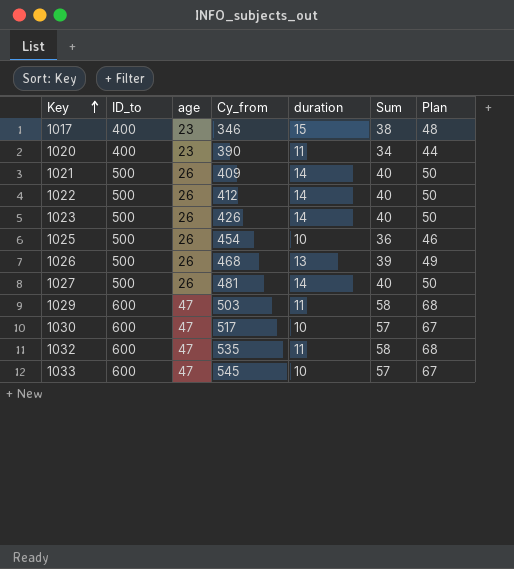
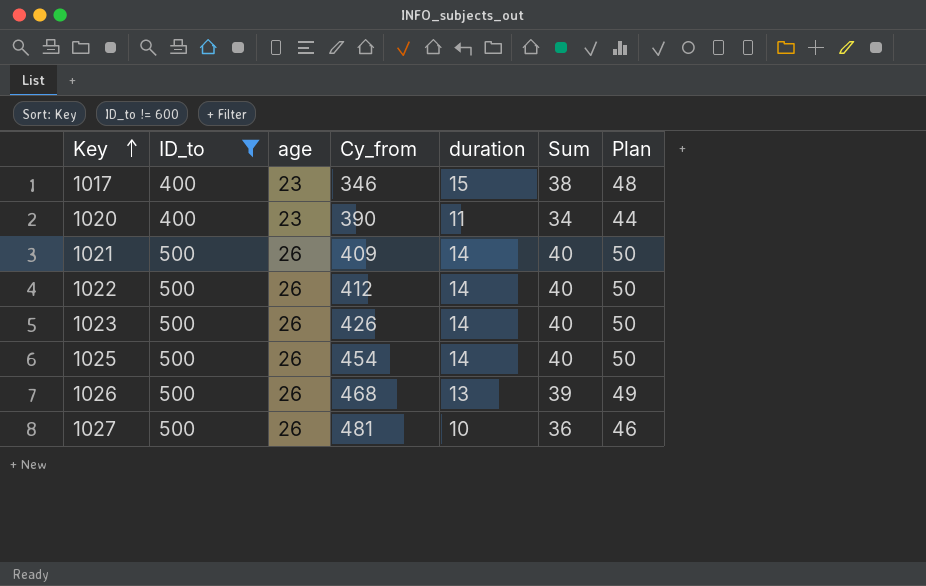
filter: none -> ID_to != 600
1025 | duration: 10 -> 14
1025 | Sum: 36 -> 40
1025 | Plan: 46 -> 50
1027 | duration: 14 -> 10
1027 | Sum: 40 -> 36
1027 | Plan: 50 -> 46

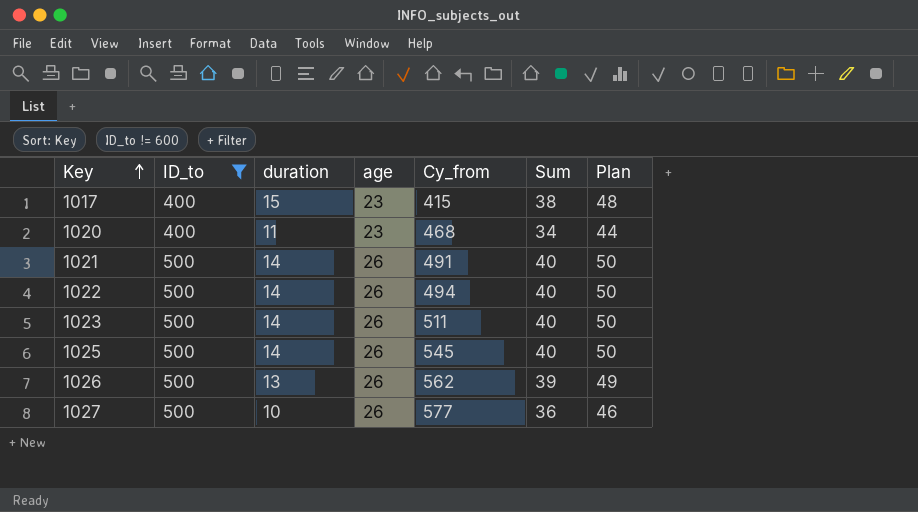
column duration | position: 5 -> 3
1017 | Cy_from: 346 -> 415
1020 | Cy_from: 390 -> 468
1021 | Cy_from: 409 -> 491
1022 | Cy_from: 412 -> 494
1023 | Cy_from: 426 -> 511
1025 | Cy_from: 454 -> 545
1026 | Cy_from: 468 -> 562
1027 | Cy_from: 481 -> 577

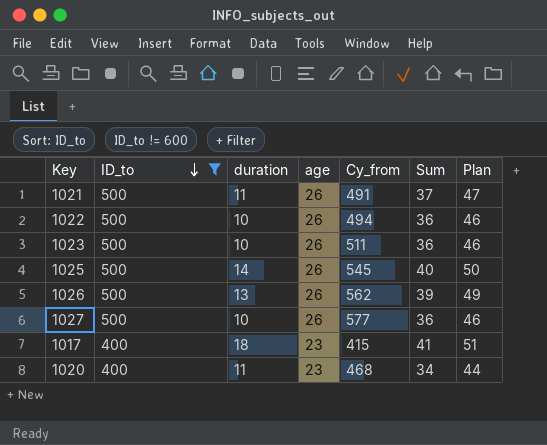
row order: Key ascending -> ID_to descending
1021 | duration: 14 -> 11
1021 | Sum: 40 -> 37
1021 | Plan: 50 -> 47
1022 | duration: 14 -> 10
1022 | Sum: 40 -> 36
1022 | Plan: 50 -> 46
1023 | duration: 14 -> 10
1023 | Sum: 40 -> 36
1023 | Plan: 50 -> 46
1017 | duration: 15 -> 18
1017 | Sum: 38 -> 41
1017 | Plan: 48 -> 51

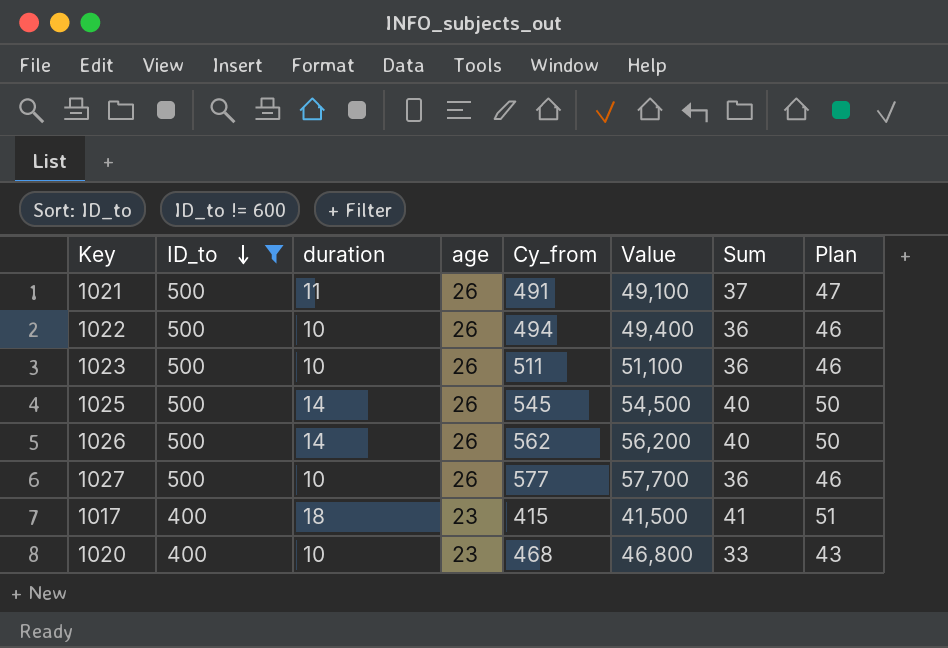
column Value | formula: none -> [Cy_from] * 100
1026 | duration: 13 -> 14
1026 | Sum: 39 -> 40
1026 | Plan: 49 -> 50
1020 | duration: 11 -> 10
1020 | Sum: 34 -> 33
1020 | Plan: 44 -> 43

